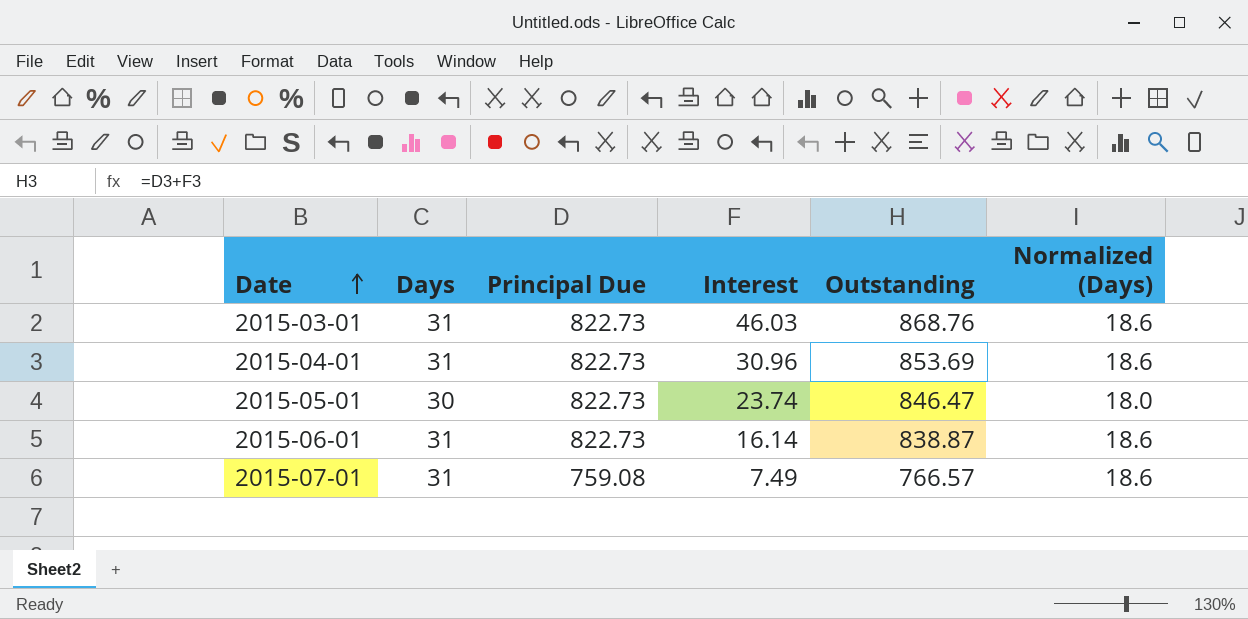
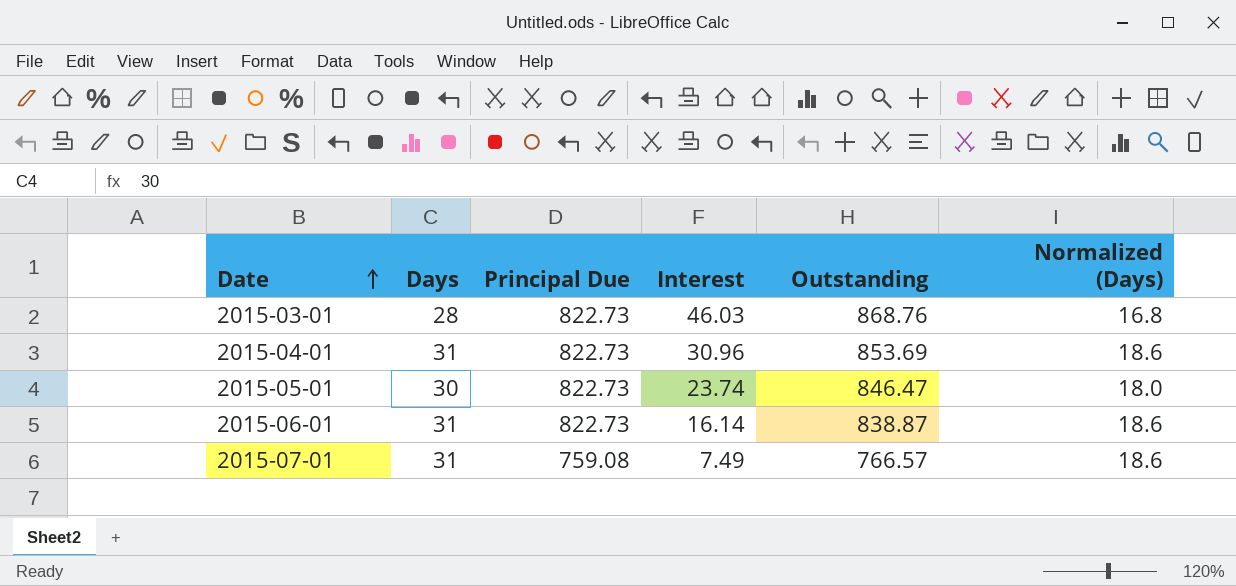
2015-03-01 | Days: 31 -> 28
2015-03-01 | Normalized (Days): 18.6 -> 16.8

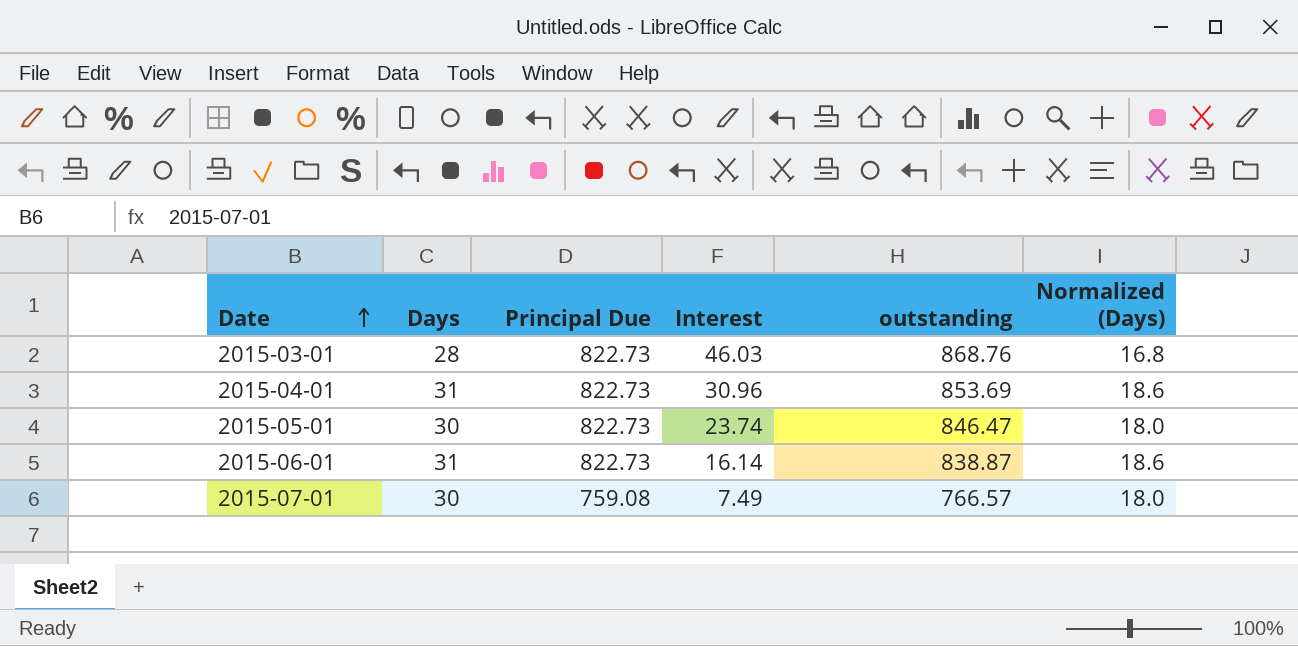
column name: Outstanding -> outstanding
2015-07-01 | Days: 31 -> 30
2015-07-01 | Normalized (Days): 18.6 -> 18.0

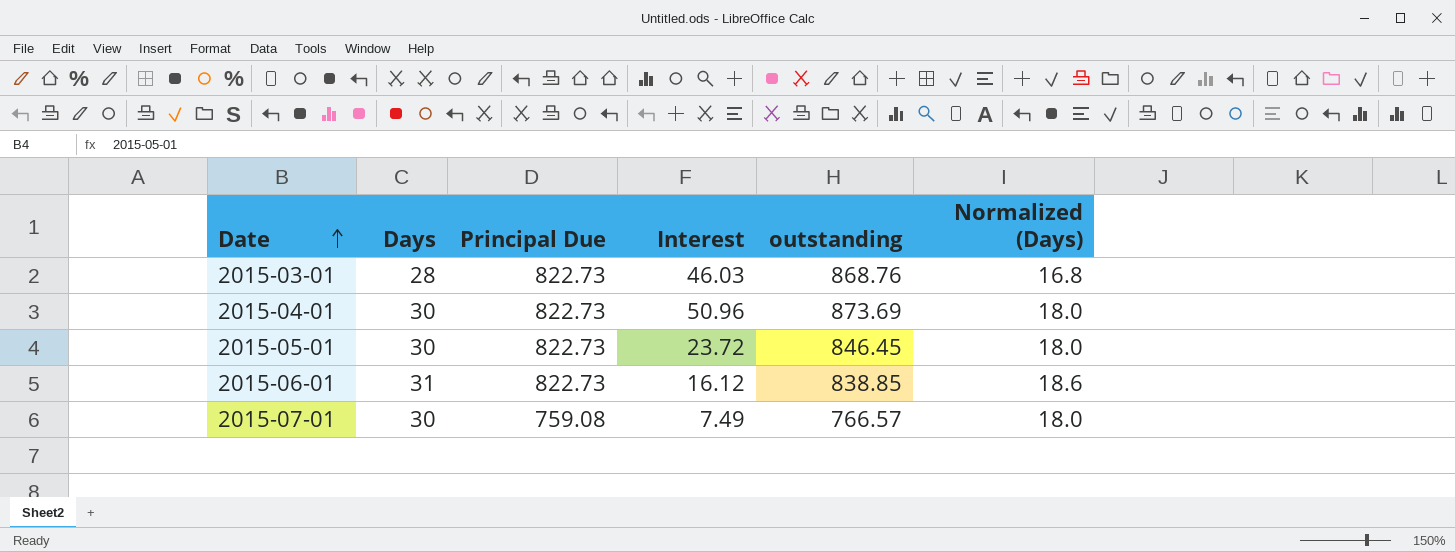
2015-04-01 | Days: 31 -> 30
2015-04-01 | Interest: 30.96 -> 50.96
2015-04-01 | outstanding: 853.69 -> 873.69
2015-04-01 | Normalized (Days): 18.6 -> 18.0
2015-05-01 | Interest: 23.74 -> 23.72
2015-05-01 | outstanding: 846.47 -> 846.45
2015-06-01 | Interest: 16.14 -> 16.12
2015-06-01 | outstanding: 838.87 -> 838.85

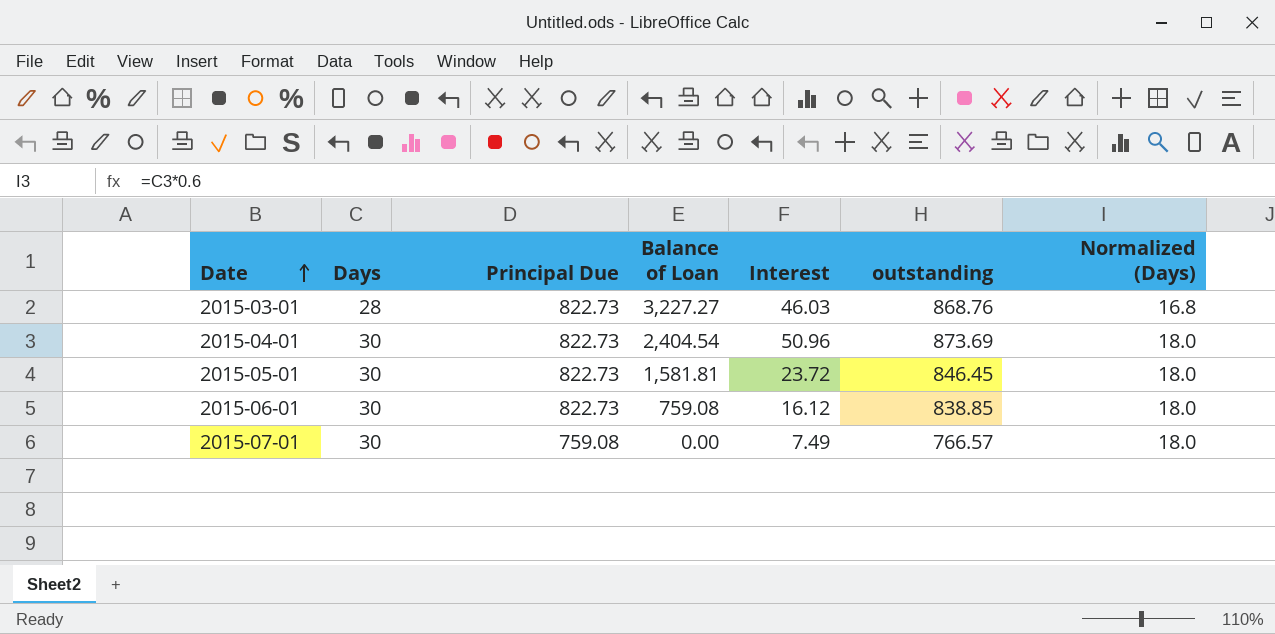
column Balance of Loan | position: none -> 4
2015-06-01 | Days: 31 -> 30
2015-06-01 | Normalized (Days): 18.6 -> 18.0

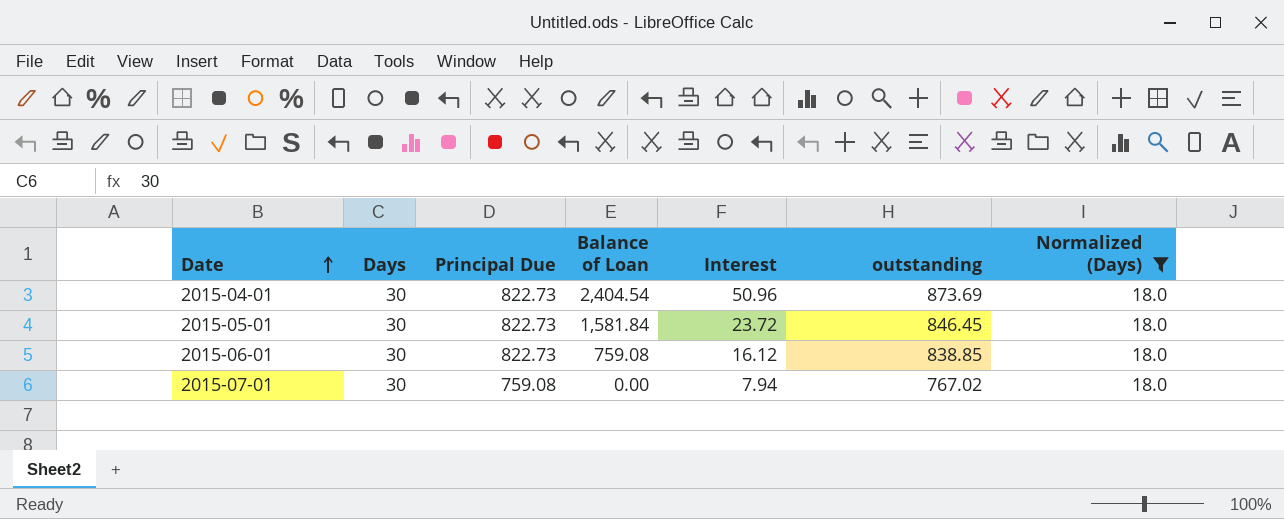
filter: none -> Normalized (Days) = 18.0
2015-05-01 | Balance of Loan: 1,581.81 -> 1,581.84
2015-07-01 | Interest: 7.49 -> 7.94
2015-07-01 | outstanding: 766.57 -> 767.02

